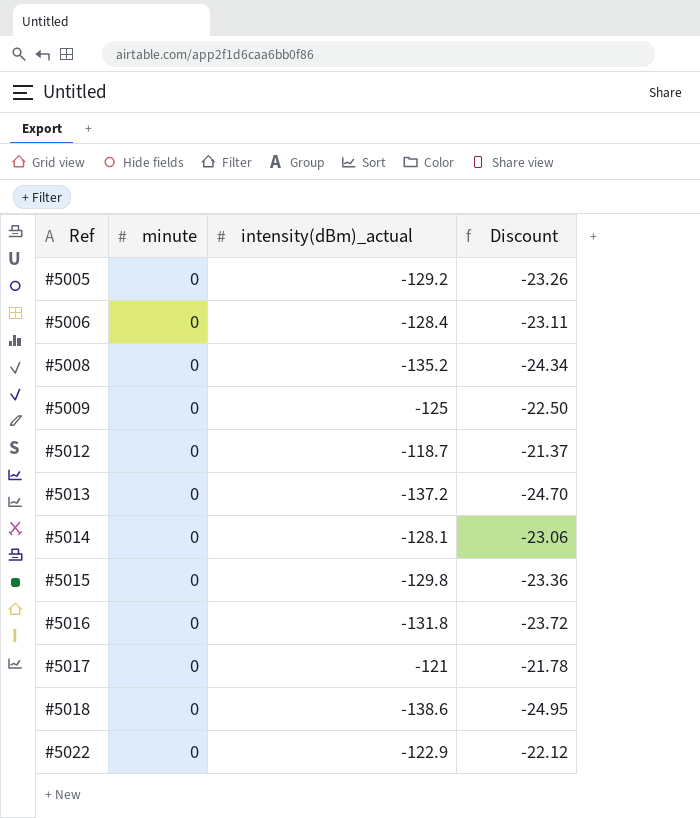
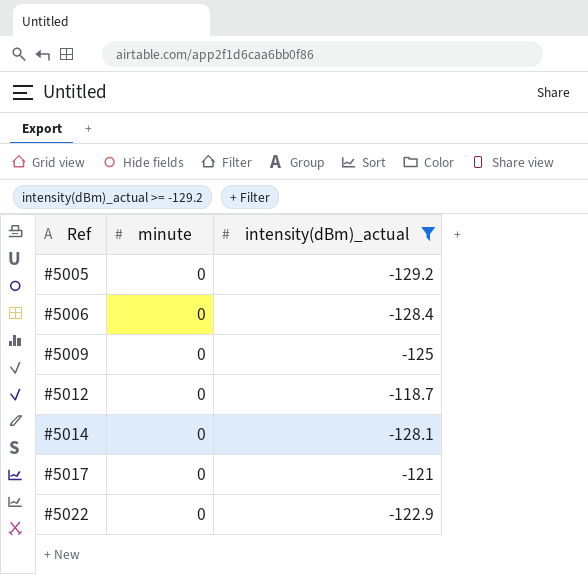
filter: none -> intensity(dBm)_actual >= -129.2
column Discount | formula: [intensity(dBm)_actual] * 0.18 -> none

